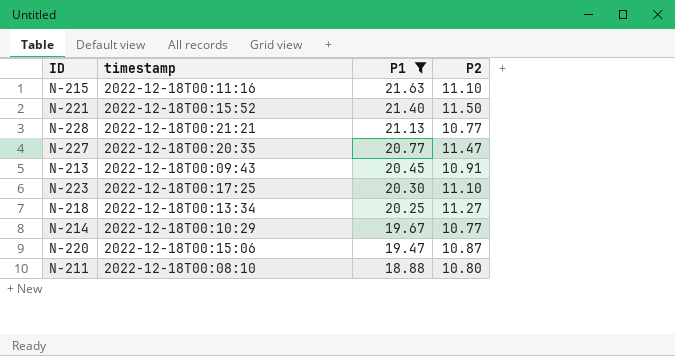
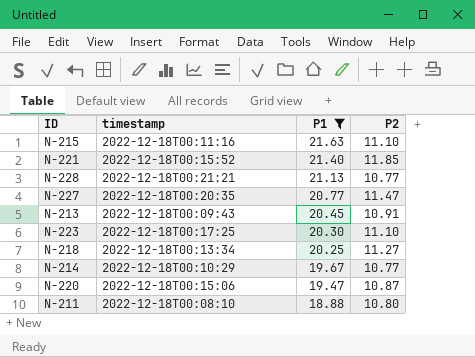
N-221 | P2: 11.50 -> 11.85

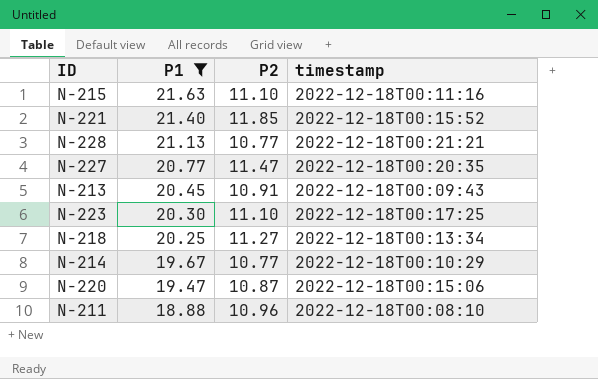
column timestamp | position: 2 -> 4
N-211 | P2: 10.80 -> 10.96

